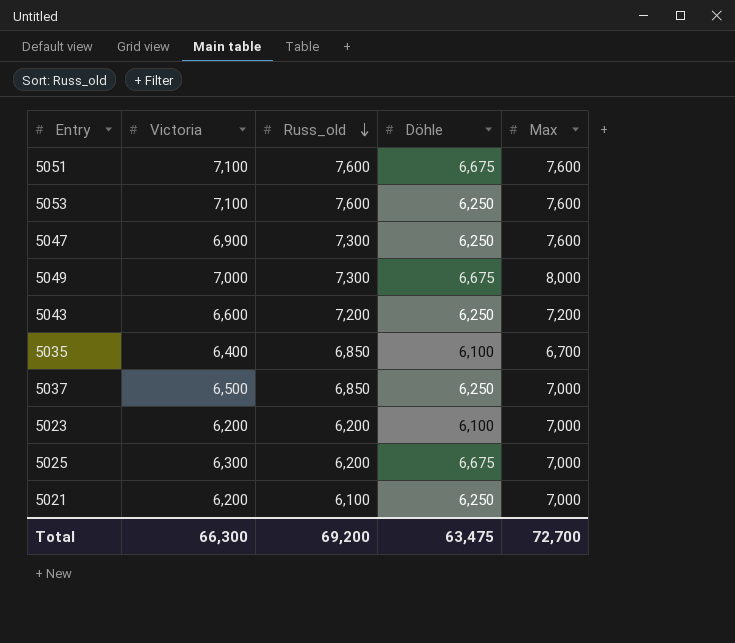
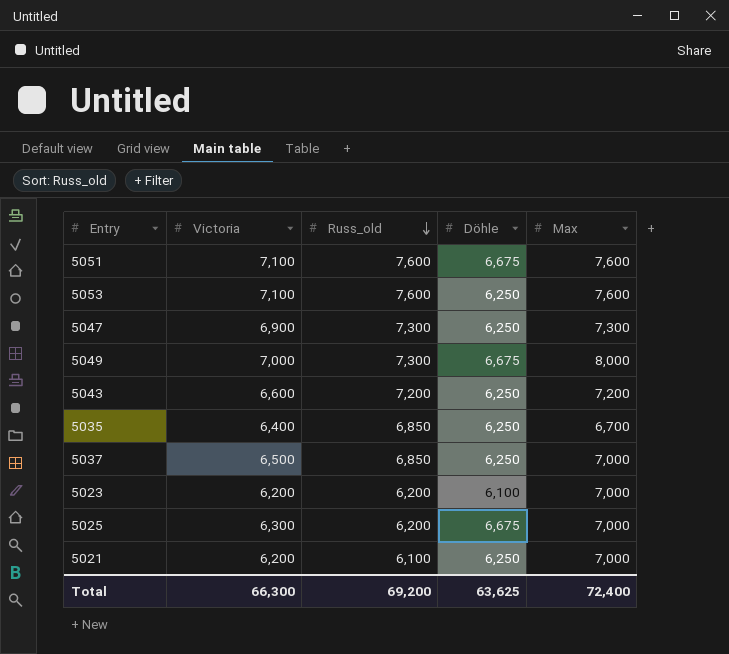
5047 | Max: 7,600 -> 7,300
5035 | Döhle: 6,100 -> 6,250
Total | Döhle: 63,475 -> 63,625
Total | Max: 72,700 -> 72,400

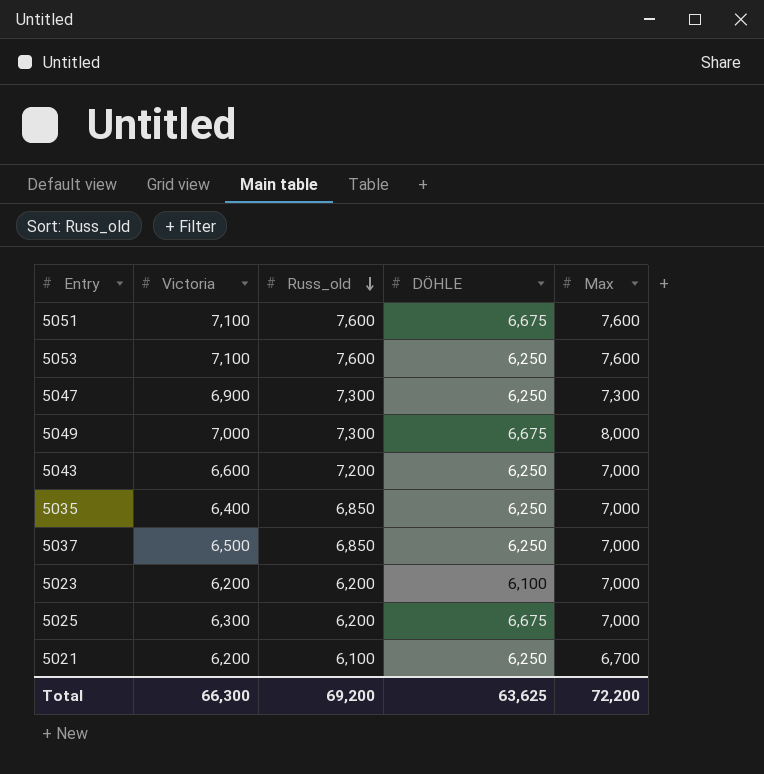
column name: Döhle -> DÖHLE
5043 | Max: 7,200 -> 7,000
5035 | Max: 6,700 -> 7,000
5021 | Max: 7,000 -> 6,700
Total | Max: 72,400 -> 72,200

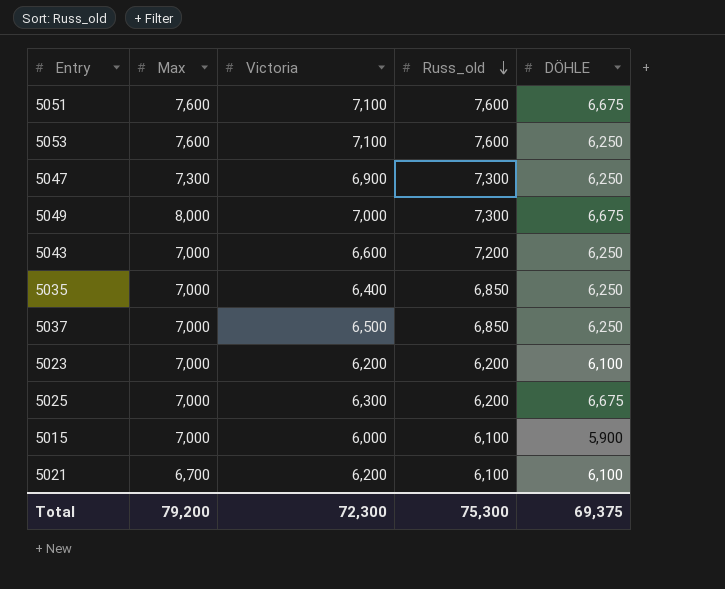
column Max | position: 5 -> 2
row 5015: none -> 7,000 | 6,000 | 6,100 | 5,900
5021 | DÖHLE: 6,250 -> 6,100
Total | Max: 72,200 -> 79,200
Total | Victoria: 66,300 -> 72,300
Total | Russ_old: 69,200 -> 75,300
Total | DÖHLE: 63,625 -> 69,375

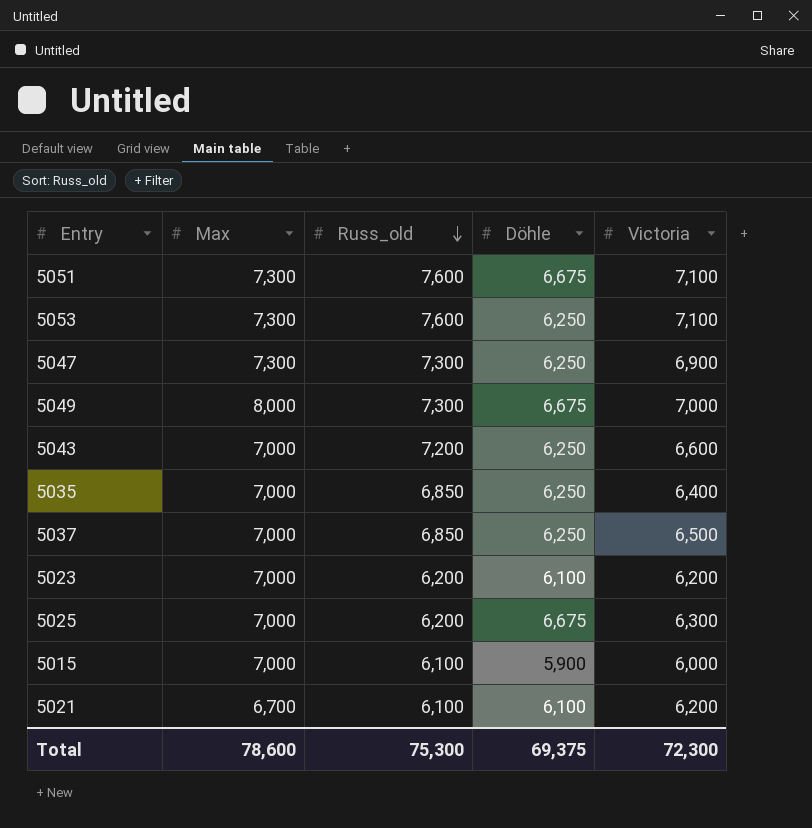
column name: DÖHLE -> Döhle
column Victoria | position: 3 -> 5
5051 | Max: 7,600 -> 7,300
5053 | Max: 7,600 -> 7,300
Total | Max: 79,200 -> 78,600

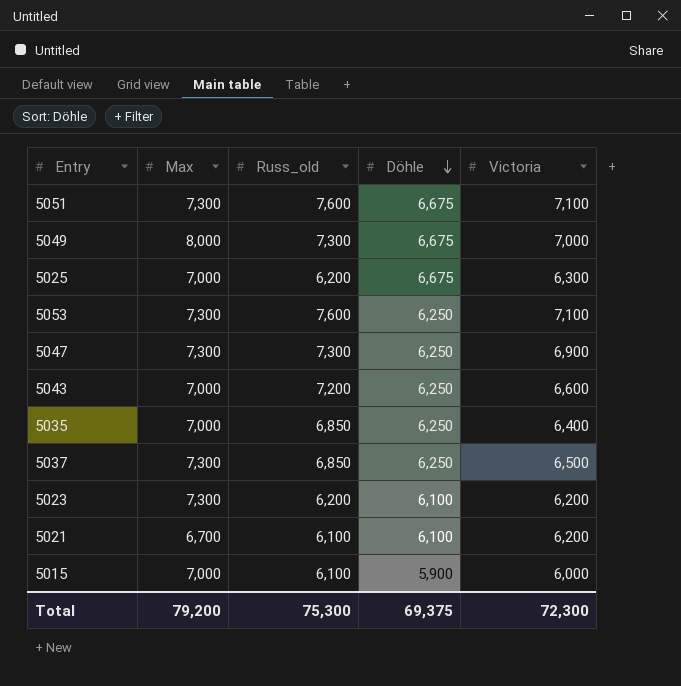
row order: Russ_old descending -> Döhle descending
5037 | Max: 7,000 -> 7,300
5023 | Max: 7,000 -> 7,300
Total | Max: 78,600 -> 79,200

